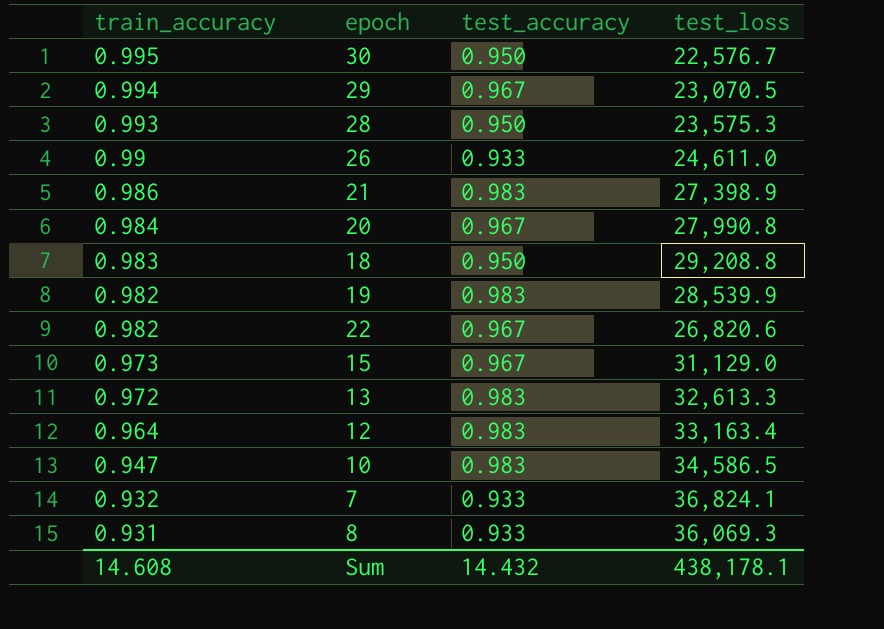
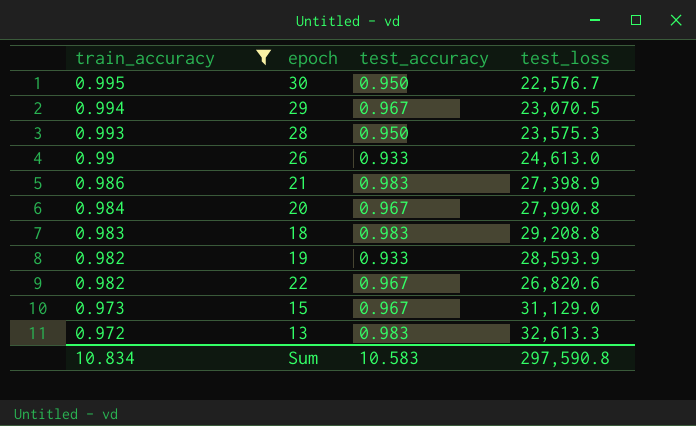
filter: none -> train_accuracy >= 0.972
26 | test_loss: 24,611.0 -> 24,613.0
18 | test_accuracy: 0.950 -> 0.983
19 | test_accuracy: 0.983 -> 0.933
19 | test_loss: 28,539.9 -> 28,593.9
Sum | train_accuracy: 14.608 -> 10.834
Sum | test_accuracy: 14.432 -> 10.583
Sum | test_loss: 438,178.1 -> 297,590.8

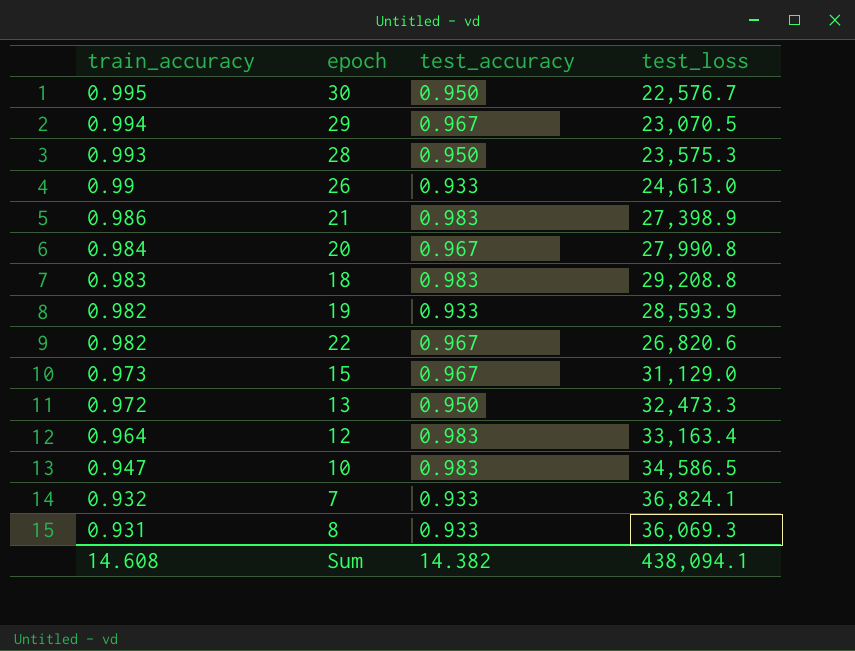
filter: train_accuracy >= 0.972 -> none
13 | test_accuracy: 0.983 -> 0.950
13 | test_loss: 32,613.3 -> 32,473.3
Sum | train_accuracy: 10.834 -> 14.608
Sum | test_accuracy: 10.583 -> 14.382
Sum | test_loss: 297,590.8 -> 438,094.1

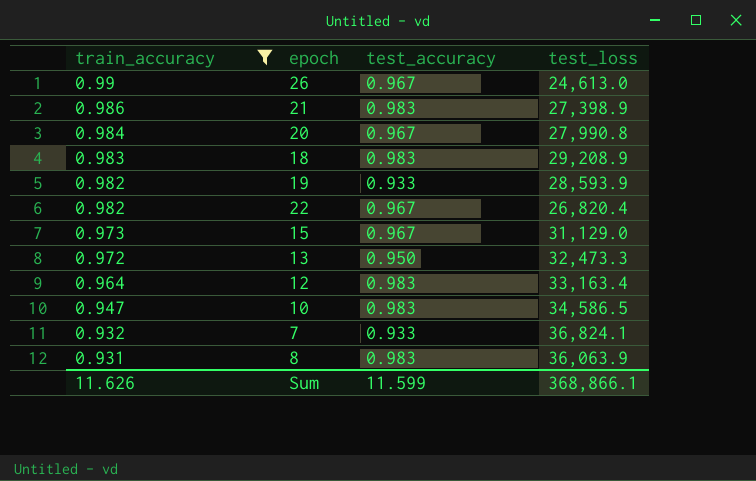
filter: none -> train_accuracy <= 0.99
26 | test_accuracy: 0.933 -> 0.967
18 | test_loss: 29,208.8 -> 29,208.9
22 | test_loss: 26,820.6 -> 26,820.4
8 | test_accuracy: 0.933 -> 0.983
8 | test_loss: 36,069.3 -> 36,063.9
Sum | train_accuracy: 14.608 -> 11.626
Sum | test_accuracy: 14.382 -> 11.599
Sum | test_loss: 438,094.1 -> 368,866.1

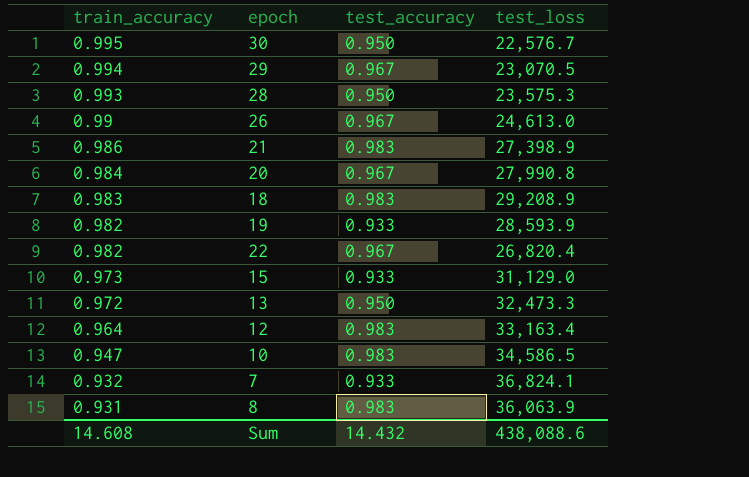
filter: train_accuracy <= 0.99 -> none
15 | test_accuracy: 0.967 -> 0.933
Sum | train_accuracy: 11.626 -> 14.608
Sum | test_accuracy: 11.599 -> 14.432
Sum | test_loss: 368,866.1 -> 438,088.6

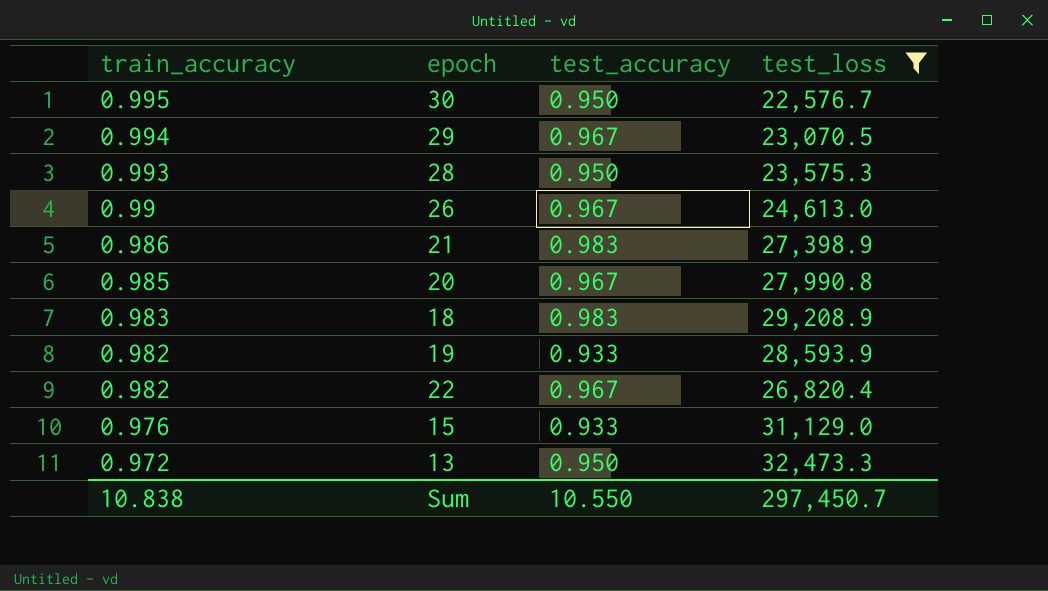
filter: none -> test_loss <= 32,473.3
20 | train_accuracy: 0.984 -> 0.985
15 | train_accuracy: 0.973 -> 0.976
Sum | train_accuracy: 14.608 -> 10.838
Sum | test_accuracy: 14.432 -> 10.550
Sum | test_loss: 438,088.6 -> 297,450.7

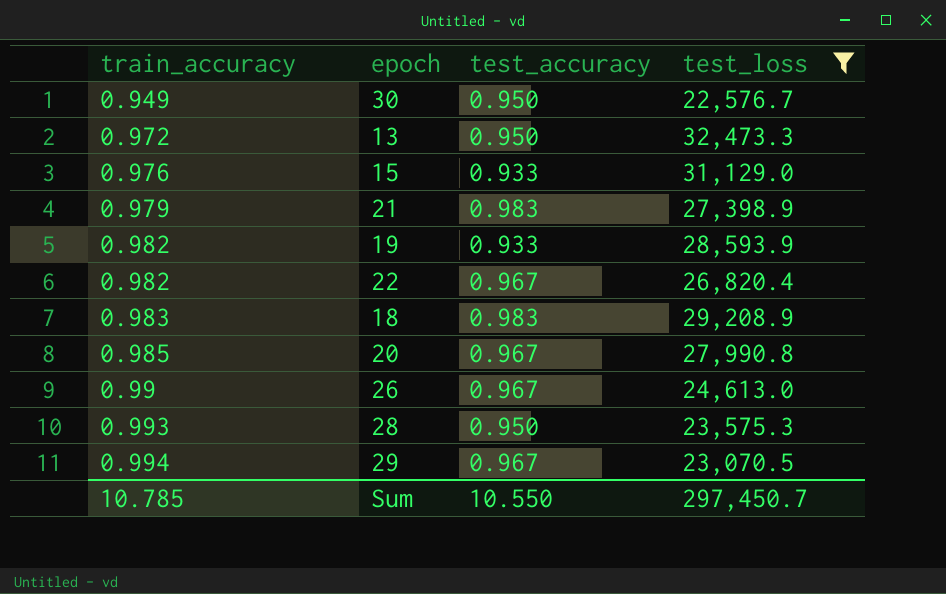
row order: train_accuracy descending -> train_accuracy ascending
30 | train_accuracy: 0.995 -> 0.949
21 | train_accuracy: 0.986 -> 0.979
Sum | train_accuracy: 10.838 -> 10.785

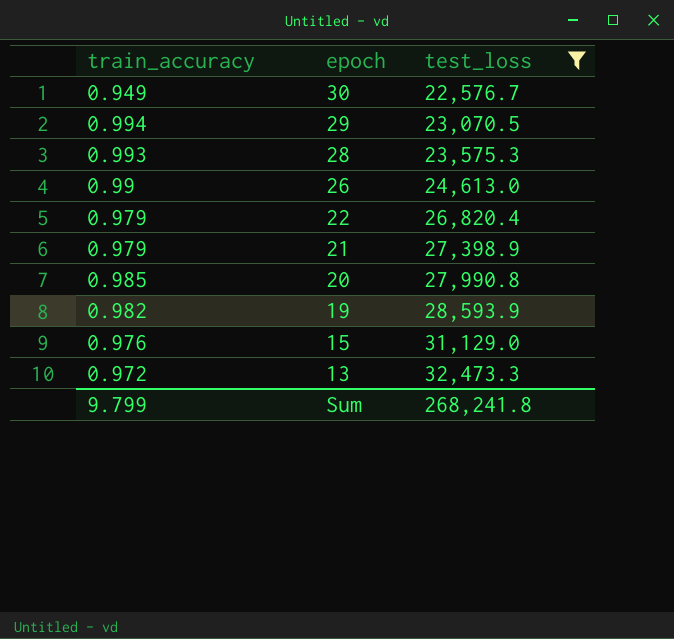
row order: train_accuracy ascending -> epoch descending
column test_accuracy | position: 3 -> none
row 18: 0.983 | 0.983 | 29,208.9 -> none
22 | train_accuracy: 0.982 -> 0.979
Sum | train_accuracy: 10.785 -> 9.799
Sum | test_loss: 297,450.7 -> 268,241.8

